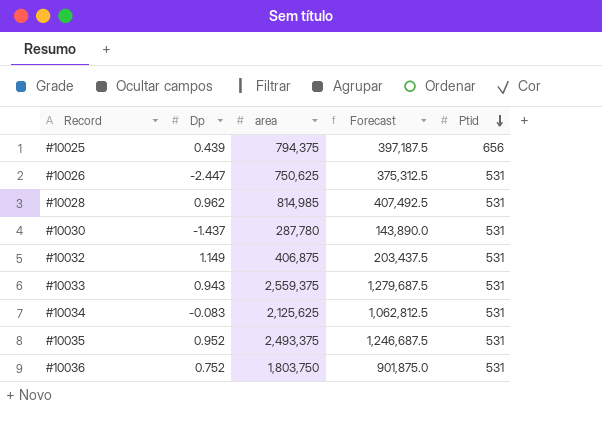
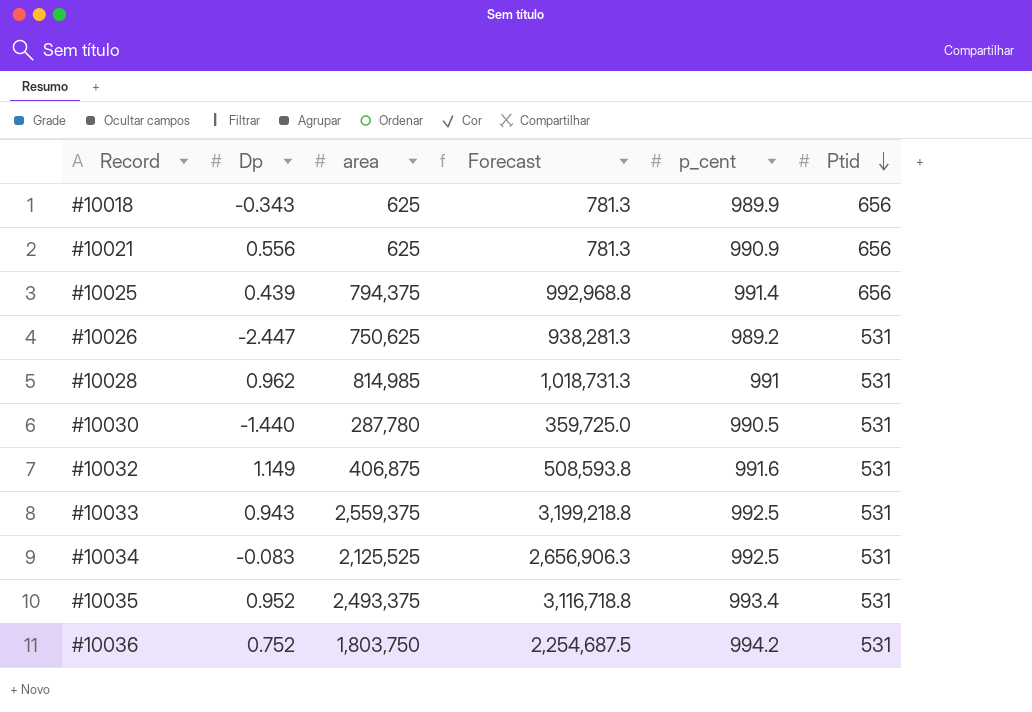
column Forecast | formula: [area] * 0.5 -> [area] * 1.25
column p_cent | position: none -> 5
row #10018: none -> -0.343 | 625 | 781.3 | 989.9 | 656
row #10021: none -> 0.556 | 625 | 781.3 | 990.9 | 656
#10030 | Dp: -1.437 -> -1.440
#10034 | area: 2,125,625 -> 2,125,525

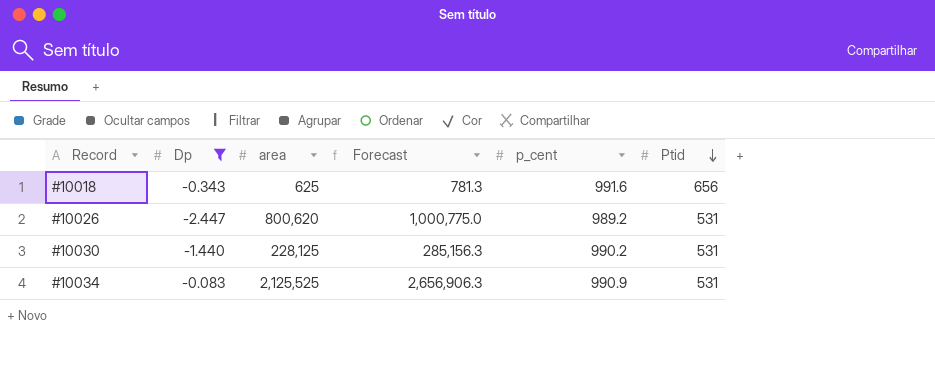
filter: none -> Dp <= -0.083
#10018 | p_cent: 989.9 -> 991.6
#10026 | area: 750,625 -> 800,620
#10026 | Forecast: 938,281.3 -> 1,000,775.0
#10030 | area: 287,780 -> 228,125
#10030 | Forecast: 359,725.0 -> 285,156.3
#10030 | p_cent: 990.5 -> 990.2
#10034 | p_cent: 992.5 -> 990.9

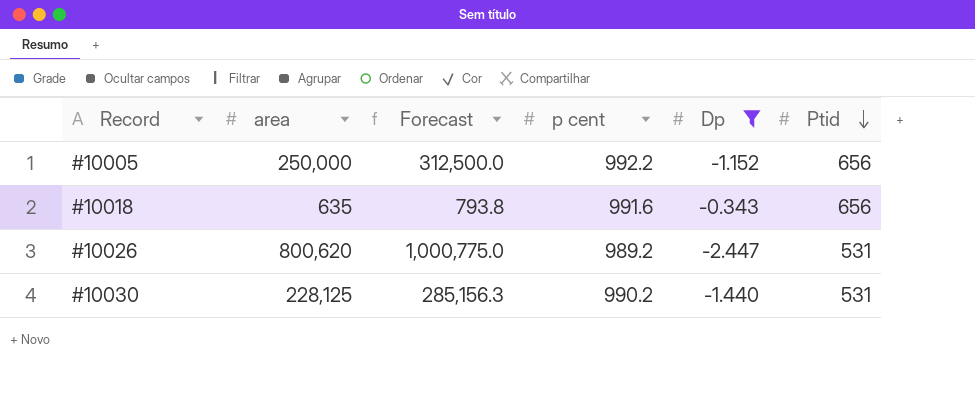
column name: p_cent -> p cent
column Dp | position: 2 -> 5
row #10034: -0.083 | 2,125,525 | 2,656,906.3 | 990.9 | 531 -> none
row #10005: none -> 250,000 | 312,500.0 | 992.2 | -1.152 | 656
#10018 | area: 625 -> 635
#10018 | Forecast: 781.3 -> 793.8

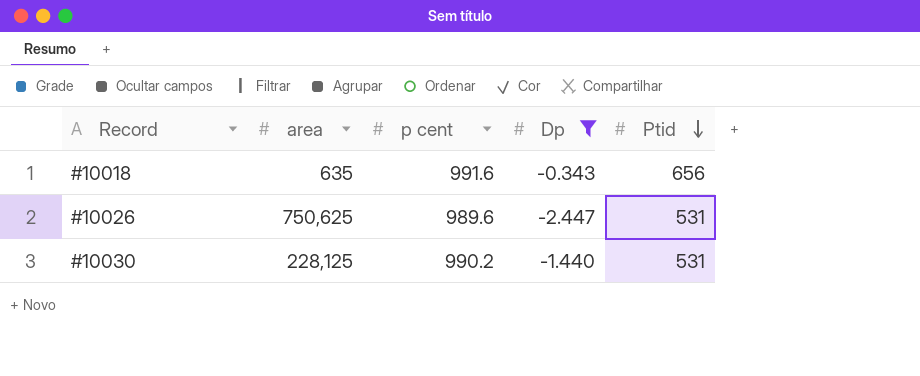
column Forecast | formula: [area] * 1.25 -> none
row #10005: 250,000 | 312,500.0 | 992.2 | -1.152 | 656 -> none
#10026 | area: 800,620 -> 750,625
#10026 | p cent: 989.2 -> 989.6

